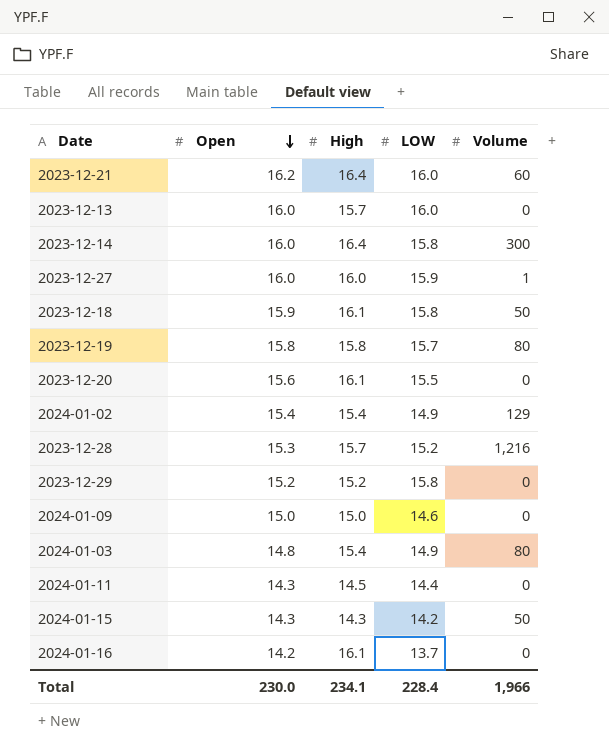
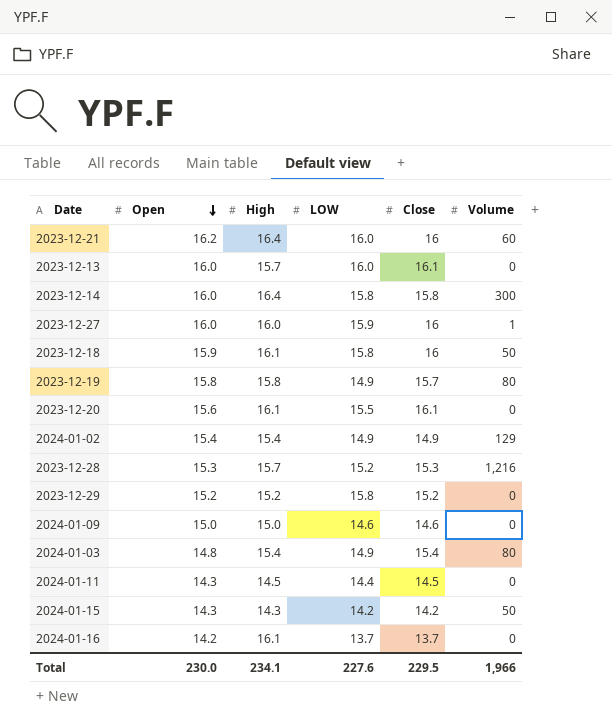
column Close | position: none -> 5
2023-12-19 | LOW: 15.7 -> 14.9
Total | LOW: 228.4 -> 227.6

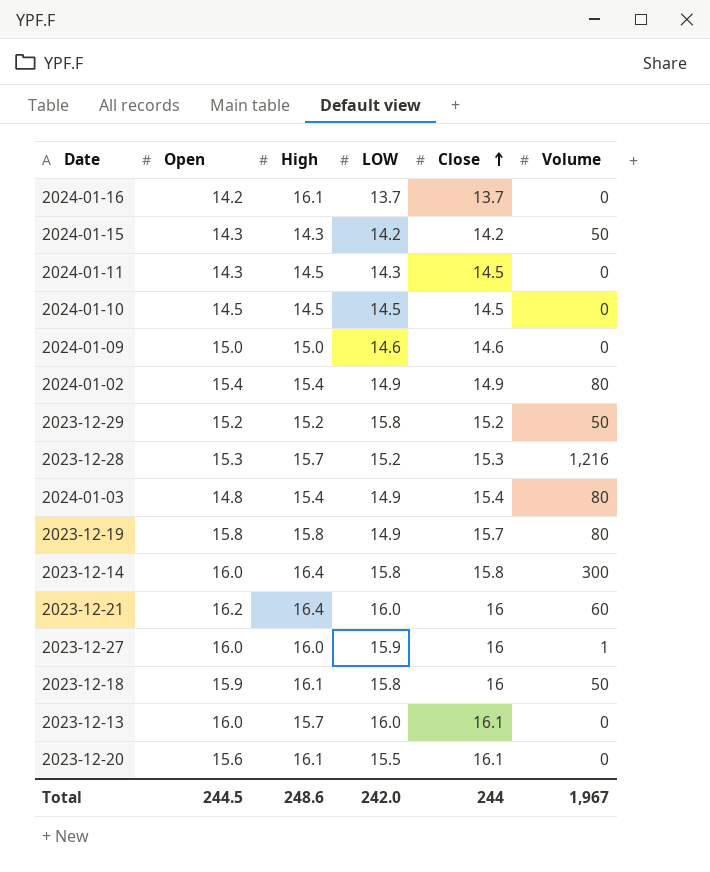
row order: Open descending -> Close ascending
2024-01-11 | LOW: 14.4 -> 14.3
row 2024-01-10: none -> 14.5 | 14.5 | 14.5 | 14.5 | 0
2024-01-02 | Volume: 129 -> 80
2023-12-29 | Volume: 0 -> 50
Total | Open: 230.0 -> 244.5
Total | High: 234.1 -> 248.6
Total | LOW: 227.6 -> 242.0
Total | Close: 229.5 -> 244
Total | Volume: 1,966 -> 1,967

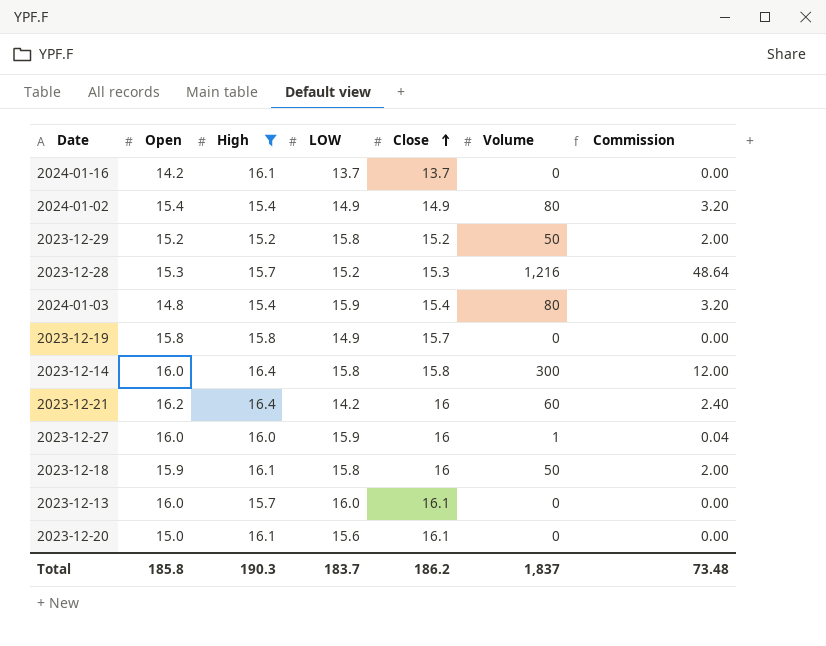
filter: none -> High >= 15.2
column Commission | formula: none -> [Volume] * 0.04
2024-01-03 | LOW: 14.9 -> 15.9
2023-12-19 | Volume: 80 -> 0
2023-12-21 | LOW: 16.0 -> 14.2
2023-12-20 | Open: 15.6 -> 15.0
2023-12-20 | LOW: 15.5 -> 15.6
Total | Open: 244.5 -> 185.8
Total | High: 248.6 -> 190.3
Total | LOW: 242.0 -> 183.7
Total | Close: 244 -> 186.2
Total | Volume: 1,967 -> 1,837

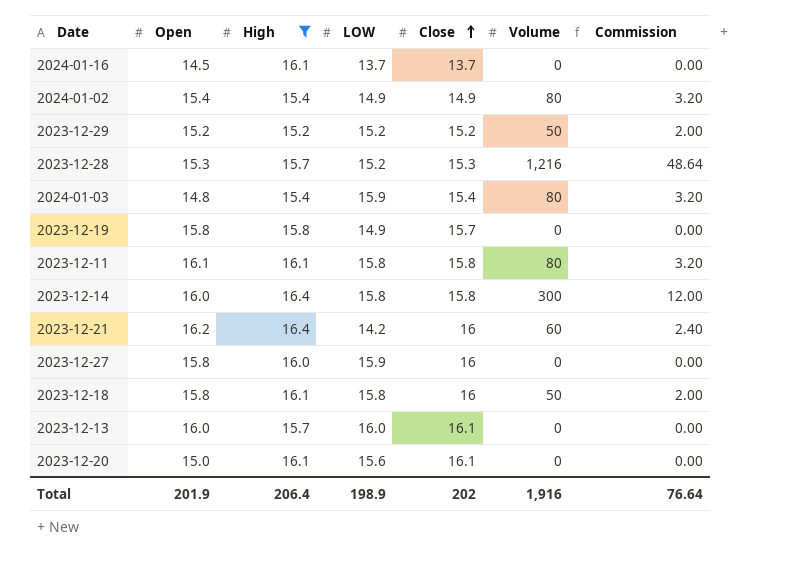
2024-01-16 | Open: 14.2 -> 14.5
2023-12-29 | LOW: 15.8 -> 15.2
row 2023-12-11: none -> 16.1 | 16.1 | 15.8 | 15.8 | 80 | 3.20
2023-12-27 | Open: 16.0 -> 15.8
2023-12-27 | Volume: 1 -> 0
2023-12-27 | Commission: 0.04 -> 0.00
2023-12-18 | Open: 15.9 -> 15.8
Total | Open: 185.8 -> 201.9
Total | High: 190.3 -> 206.4
Total | LOW: 183.7 -> 198.9
Total | Close: 186.2 -> 202
Total | Volume: 1,837 -> 1,916
Total | Commission: 73.48 -> 76.64

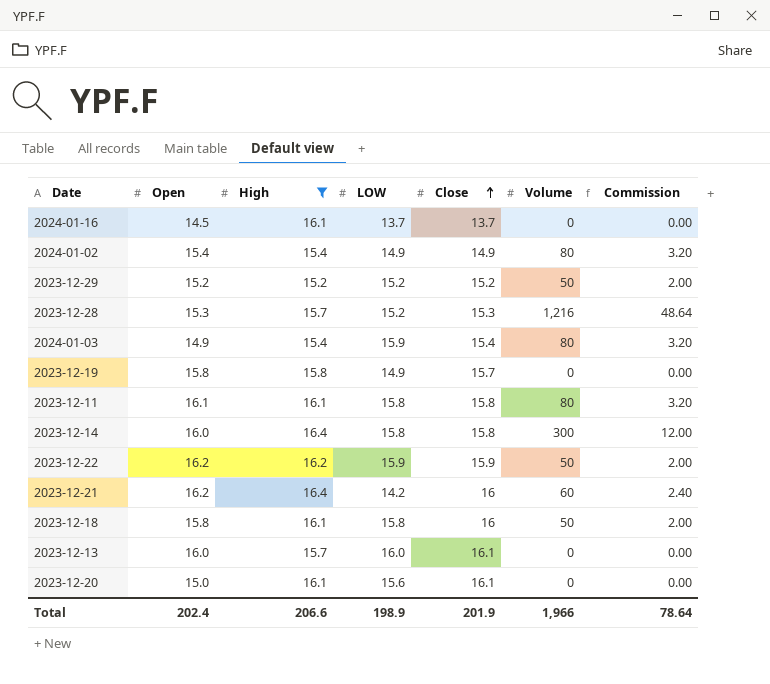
row 2023-12-27: 15.8 | 16.0 | 15.9 | 16 | 0 | 0.00 -> none
2024-01-03 | Open: 14.8 -> 14.9
row 2023-12-22: none -> 16.2 | 16.2 | 15.9 | 15.9 | 50 | 2.00
Total | Open: 201.9 -> 202.4
Total | High: 206.4 -> 206.6
Total | Close: 202 -> 201.9
Total | Volume: 1,916 -> 1,966
Total | Commission: 76.64 -> 78.64

